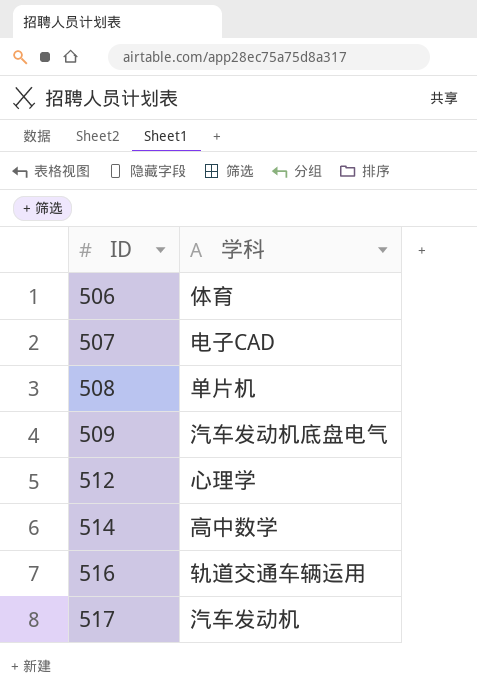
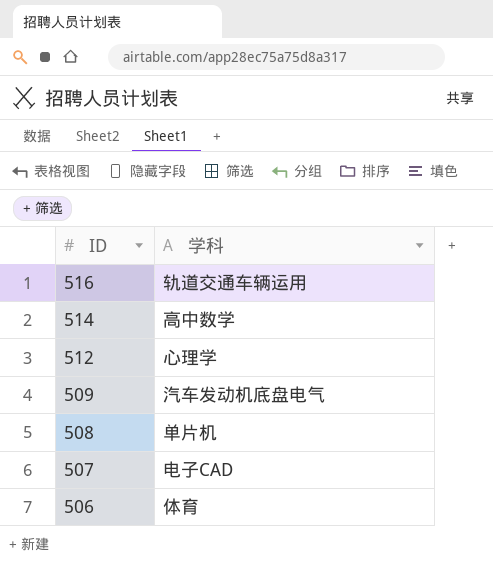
row order: ID ascending -> ID descending
row 517: 汽车发动机 -> none

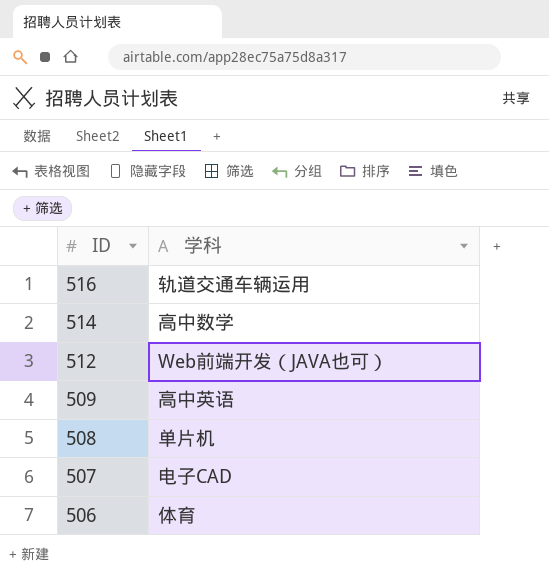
512 | 学科: 心理学 -> Web前端开发（JAVA也可）
509 | 学科: 汽车发动机底盘电气 -> 高中英语

